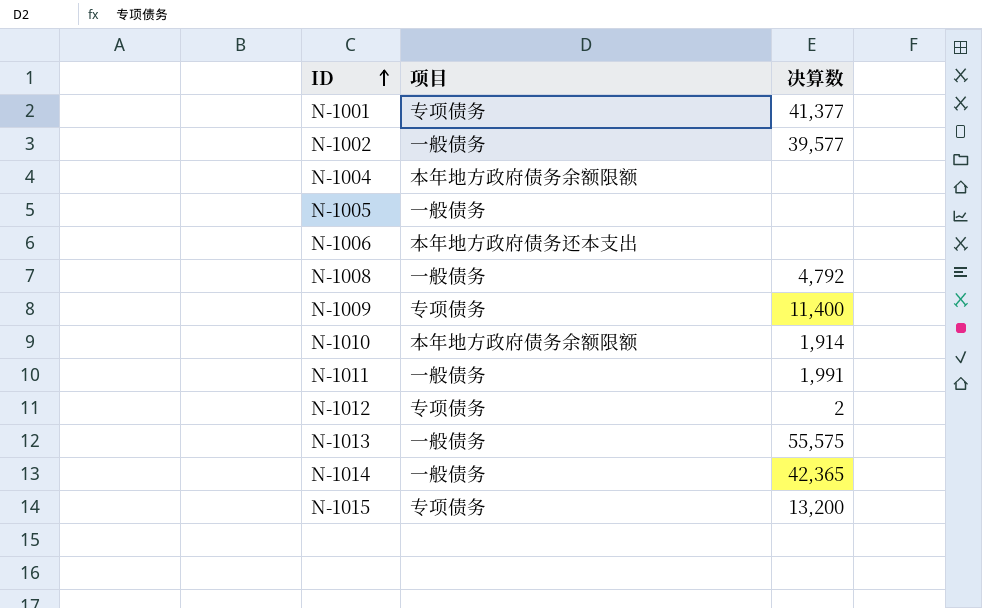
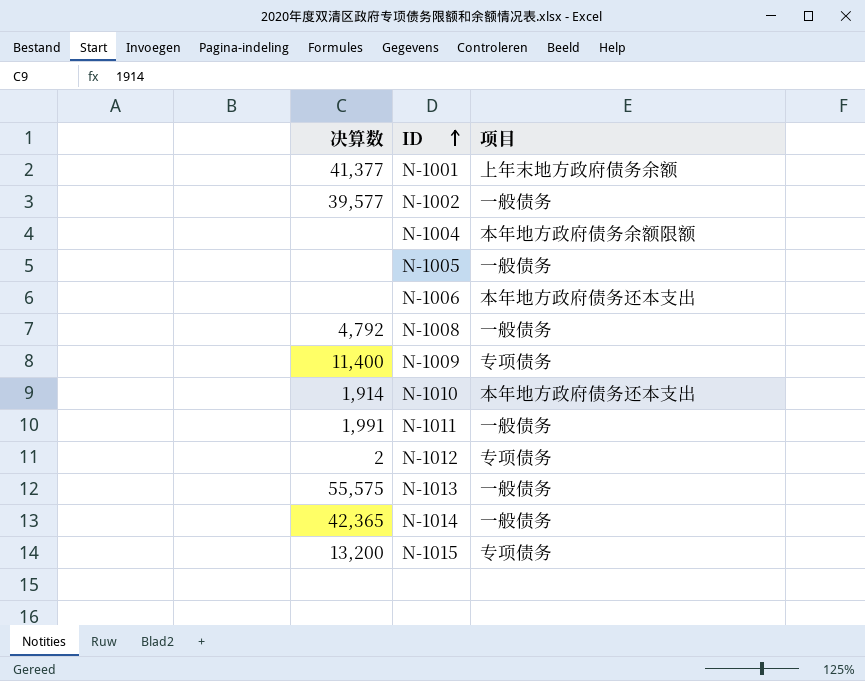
column 决算数 | position: 3 -> 1
N-1001 | 项目: 专项债务 -> 上年末地方政府债务余额
N-1010 | 项目: 本年地方政府债务余额限额 -> 本年地方政府债务还本支出

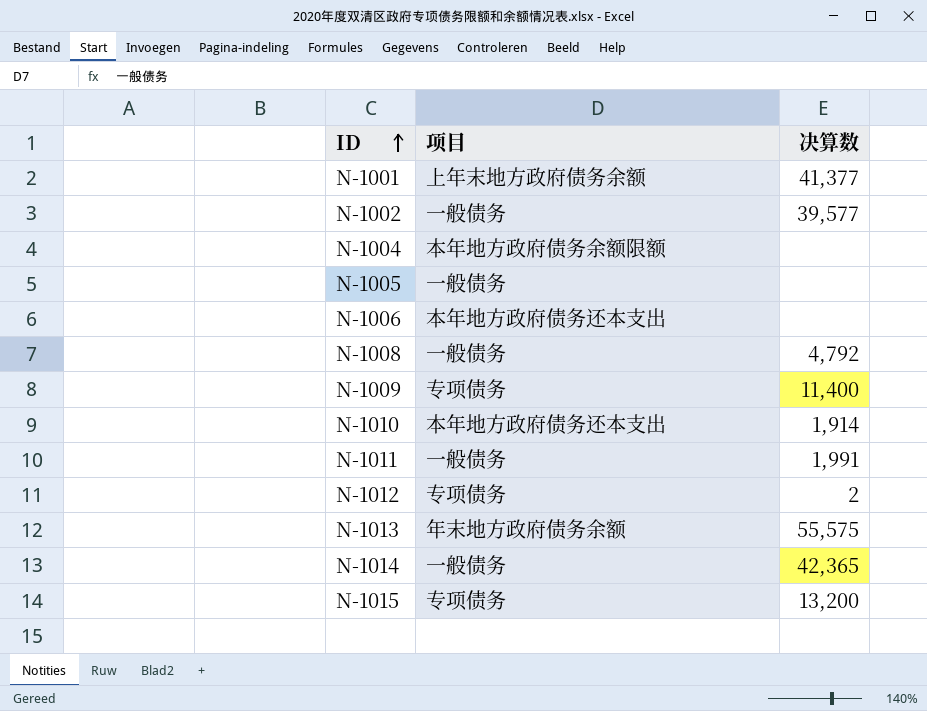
column 决算数 | position: 1 -> 3
N-1013 | 项目: 一般债务 -> 年末地方政府债务余额

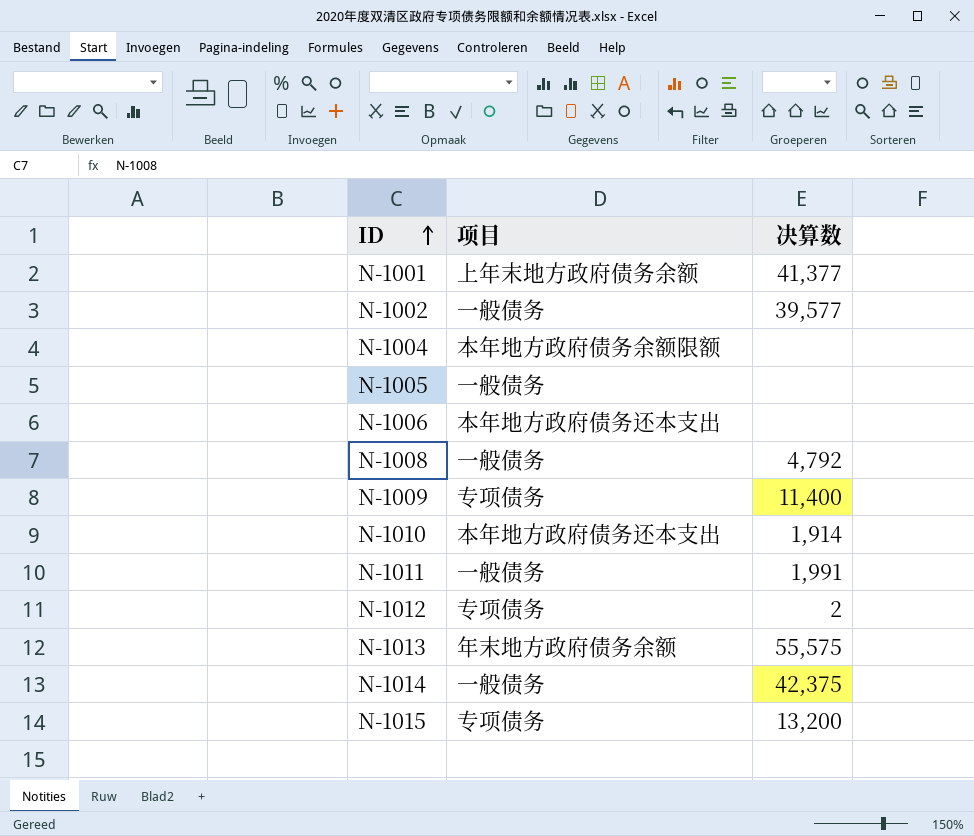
N-1014 | 决算数: 42,365 -> 42,375

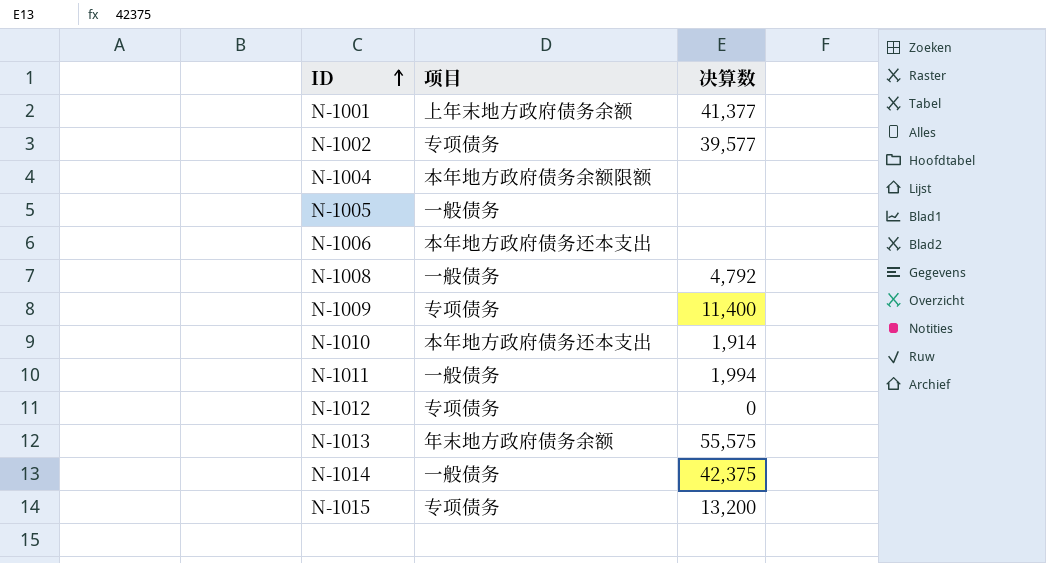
N-1002 | 项目: 一般债务 -> 专项债务
N-1011 | 决算数: 1,991 -> 1,994
N-1012 | 决算数: 2 -> 0

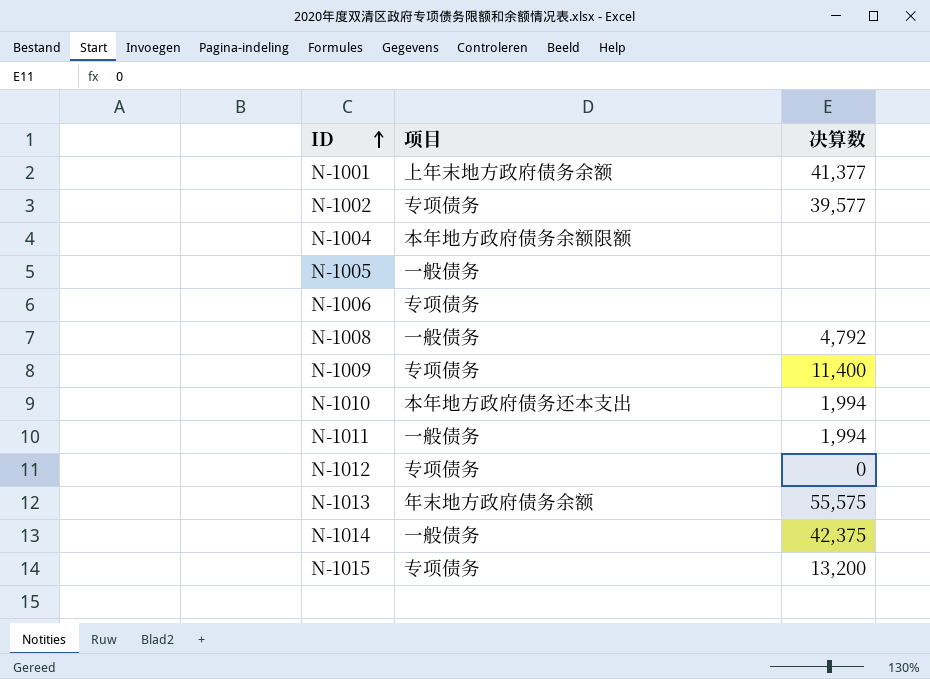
N-1006 | 项目: 本年地方政府债务还本支出 -> 专项债务
N-1010 | 决算数: 1,914 -> 1,994

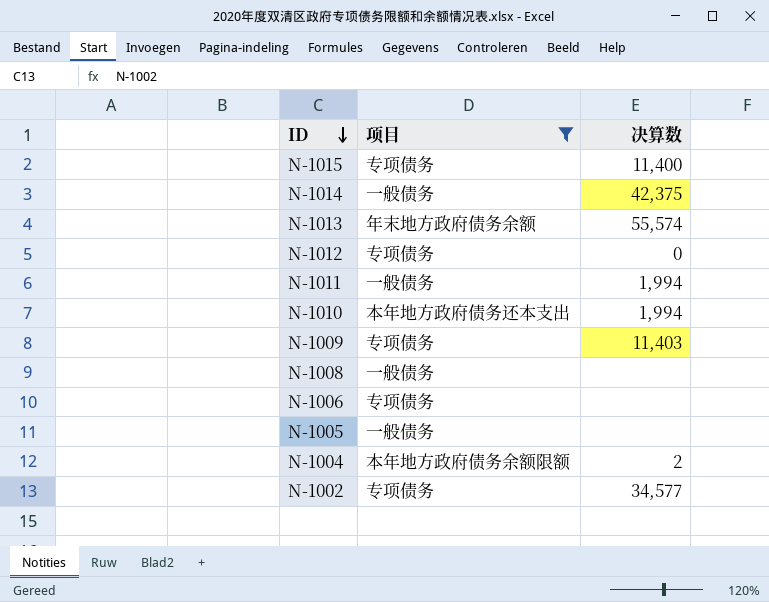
filter: none -> 项目 != 上年末地方政府债务余额
row order: ID ascending -> ID descending
N-1015 | 决算数: 13,200 -> 11,400
N-1013 | 决算数: 55,575 -> 55,574
N-1009 | 决算数: 11,400 -> 11,403
N-1008 | 决算数: 4,792 -> none
N-1004 | 决算数: none -> 2
N-1002 | 决算数: 39,577 -> 34,577

